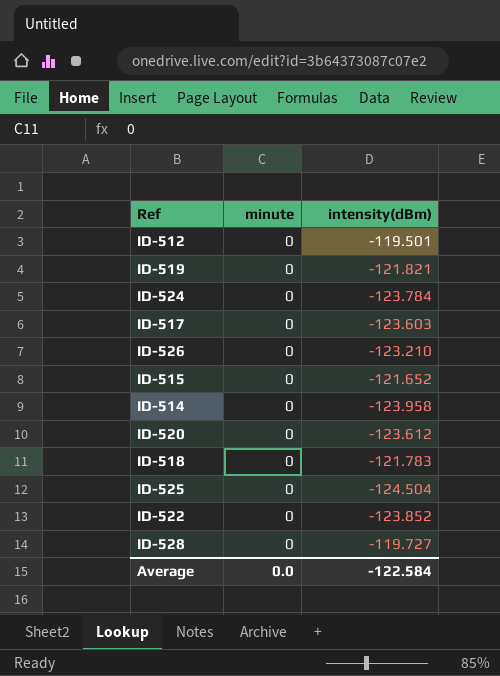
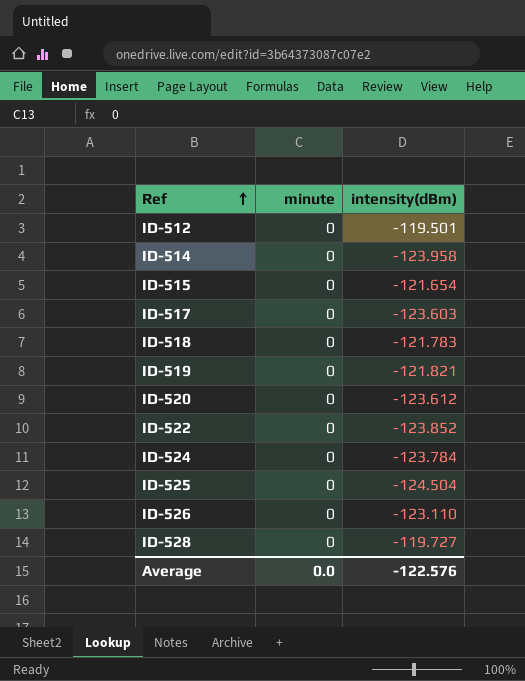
row order: none -> Ref ascending
ID-515 | intensity(dBm): -121.652 -> -121.654
ID-526 | intensity(dBm): -123.210 -> -123.110
Average | intensity(dBm): -122.584 -> -122.576

